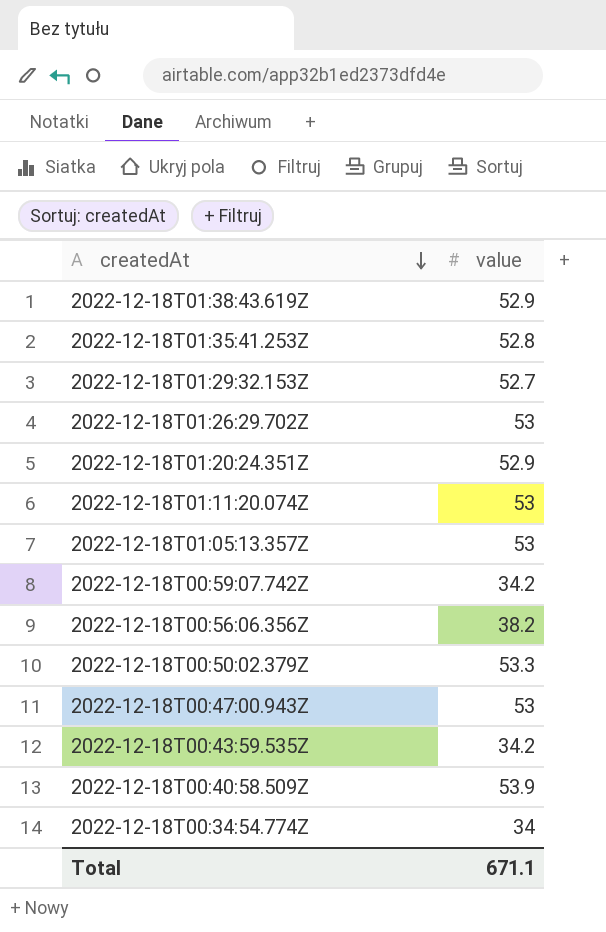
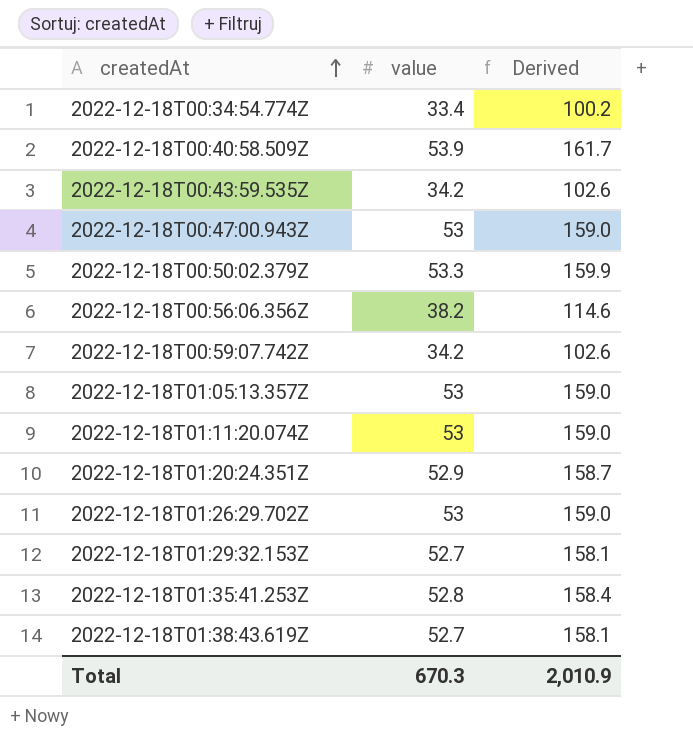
row order: createdAt descending -> createdAt ascending
column Derived | formula: none -> [value] * 3
2022-12-18T00:34:54.774Z | value: 34 -> 33.4
2022-12-18T01:38:43.619Z | value: 52.9 -> 52.7
Total | value: 671.1 -> 670.3

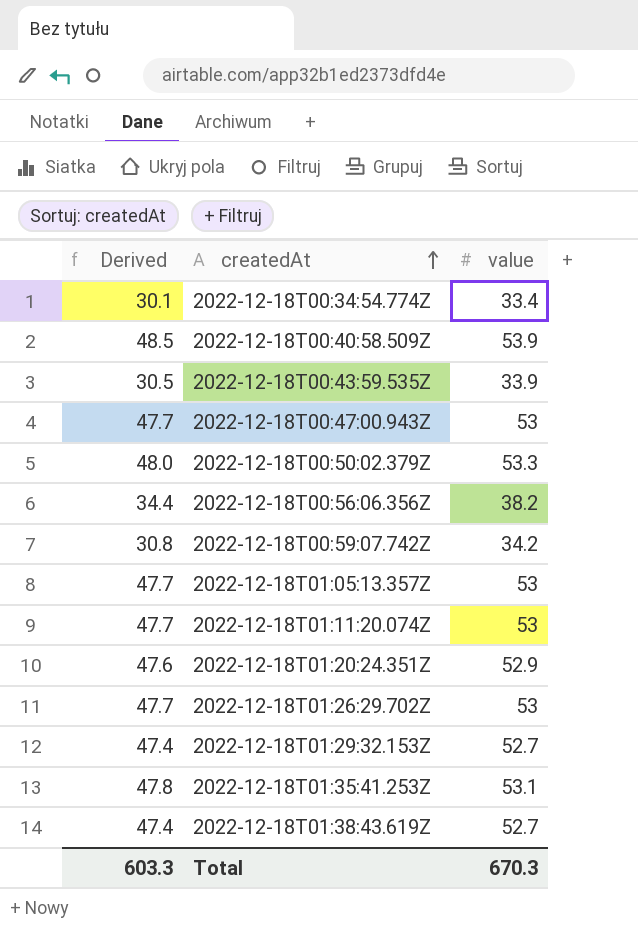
column Derived | formula: [value] * 3 -> [value] * 0.9
column Derived | position: 3 -> 1
2022-12-18T00:43:59.535Z | value: 34.2 -> 33.9
2022-12-18T01:35:41.253Z | value: 52.8 -> 53.1
Total | Derived: 2,010.9 -> 603.3

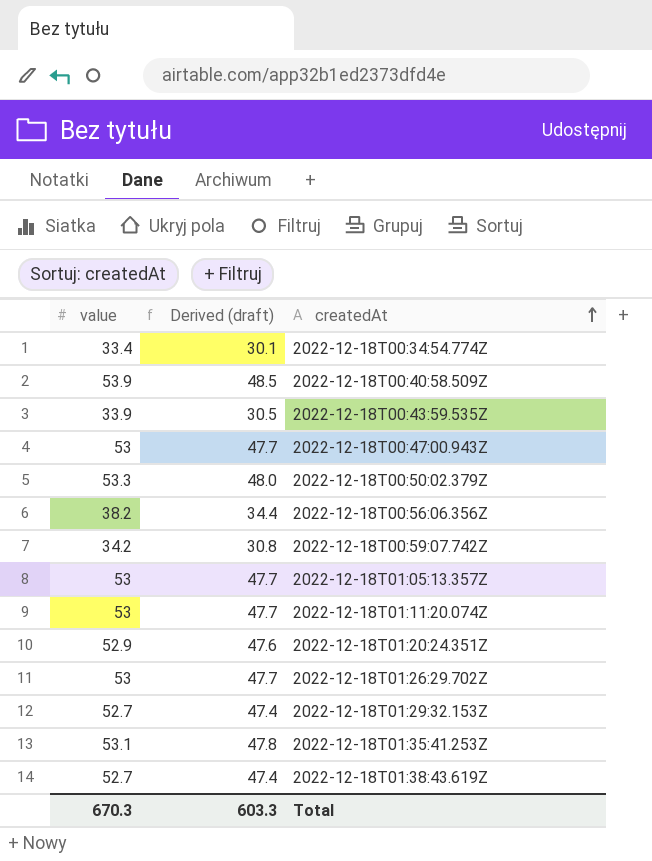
column value | position: 3 -> 1
column name: Derived -> Derived (draft)

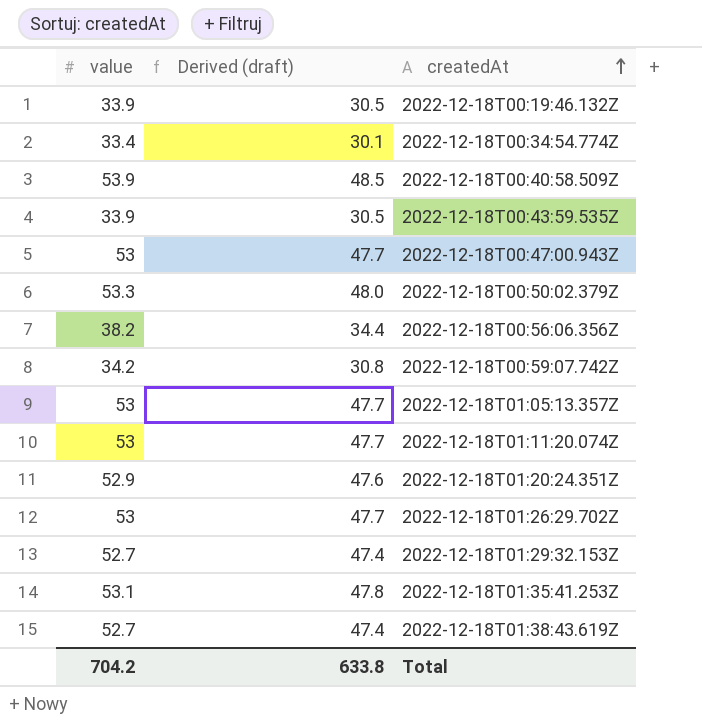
row 2022-12-18T00:19:46.132Z: none -> 33.9 | 30.5
Total | value: 670.3 -> 704.2
Total | Derived (draft): 603.3 -> 633.8

